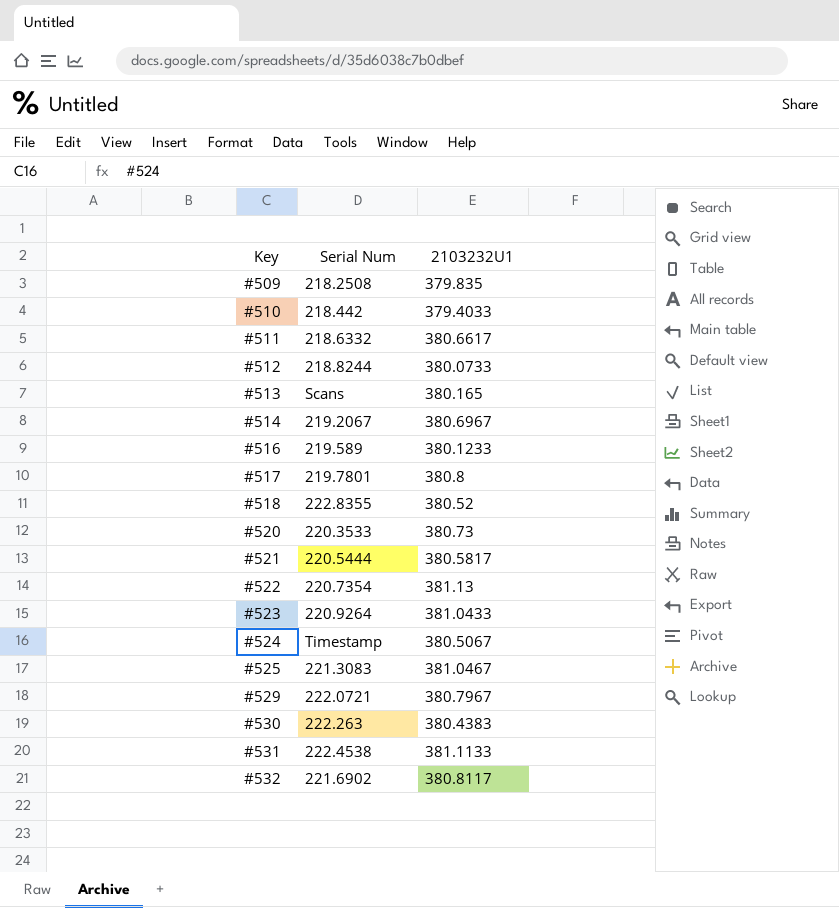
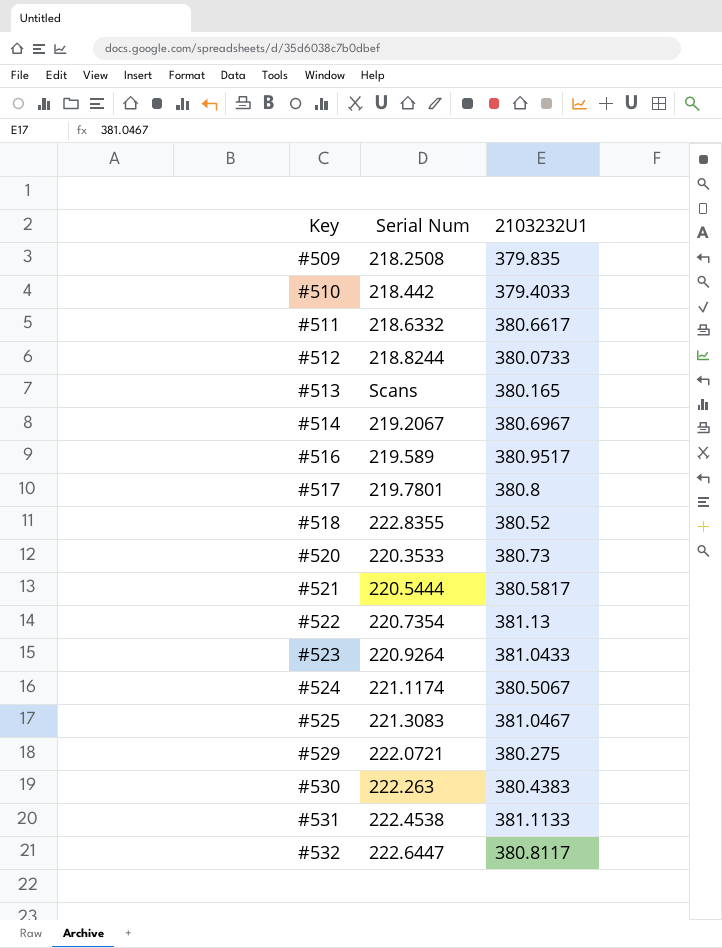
#516 | 2103232U1: 380.1233 -> 380.9517
#524 | Serial Num: Timestamp -> 221.1174
#529 | 2103232U1: 380.7967 -> 380.275
#532 | Serial Num: 221.6902 -> 222.6447

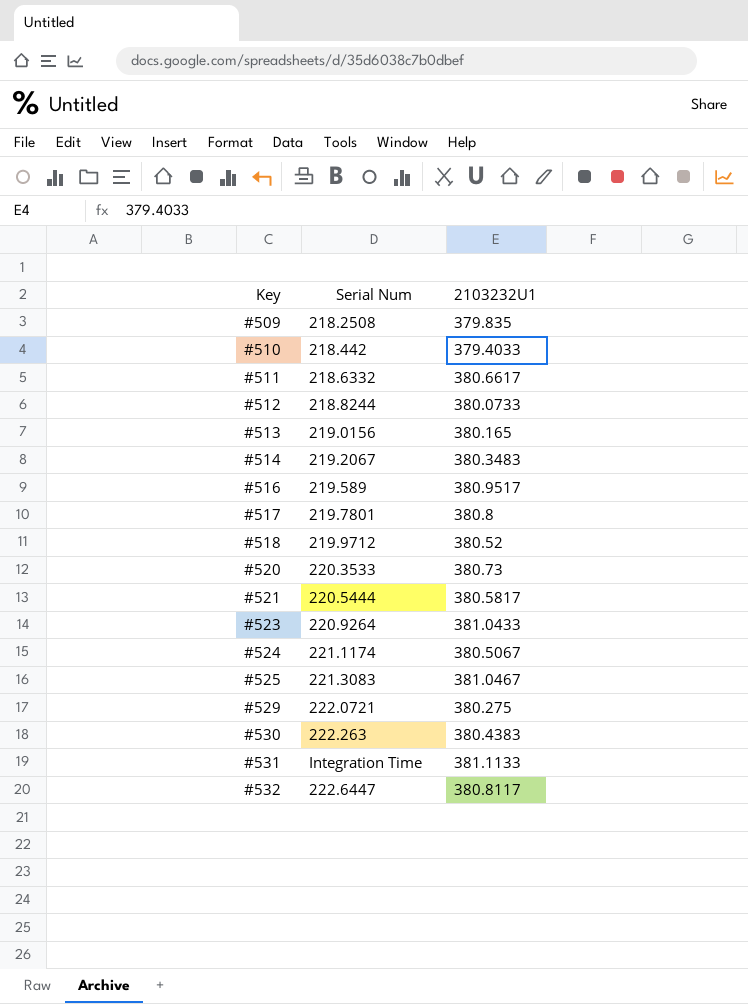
row #522: 220.7354 | 381.13 -> none
#513 | Serial Num: Scans -> 219.0156
#514 | 2103232U1: 380.6967 -> 380.3483
#518 | Serial Num: 222.8355 -> 219.9712
#531 | Serial Num: 222.4538 -> Integration Time

